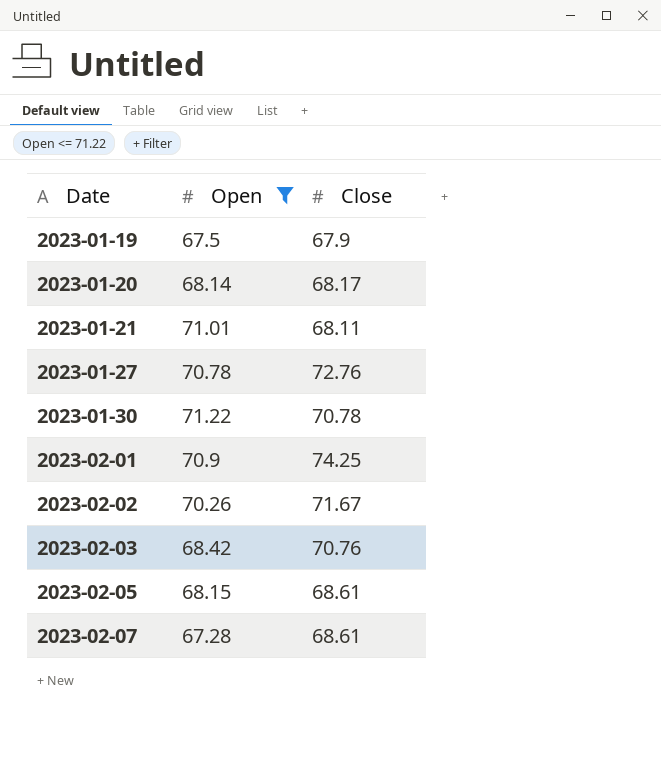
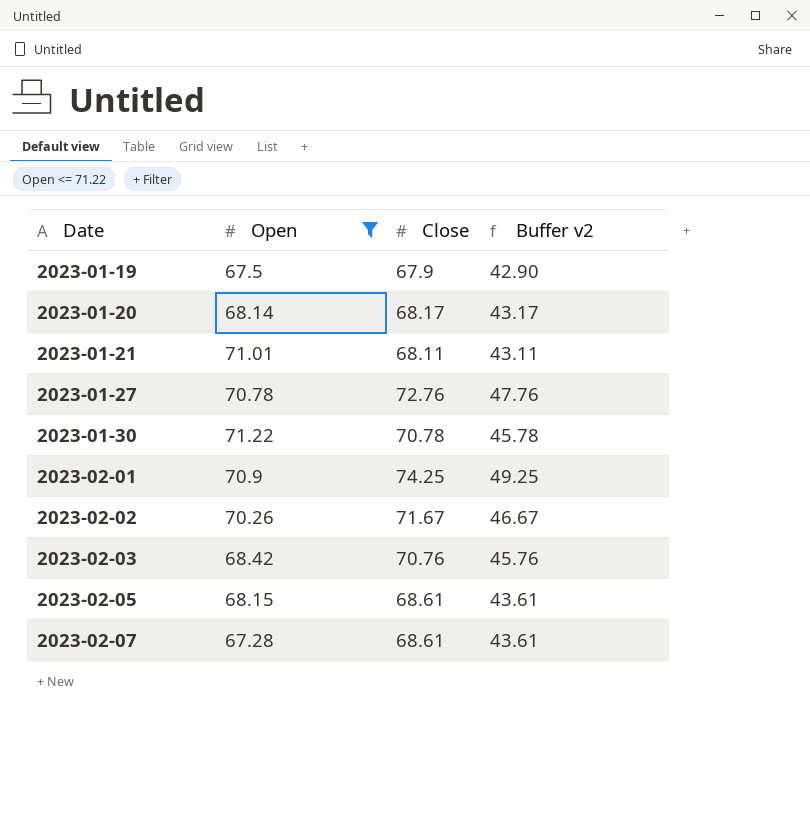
column Buffer v2 | formula: none -> [Close] - 25

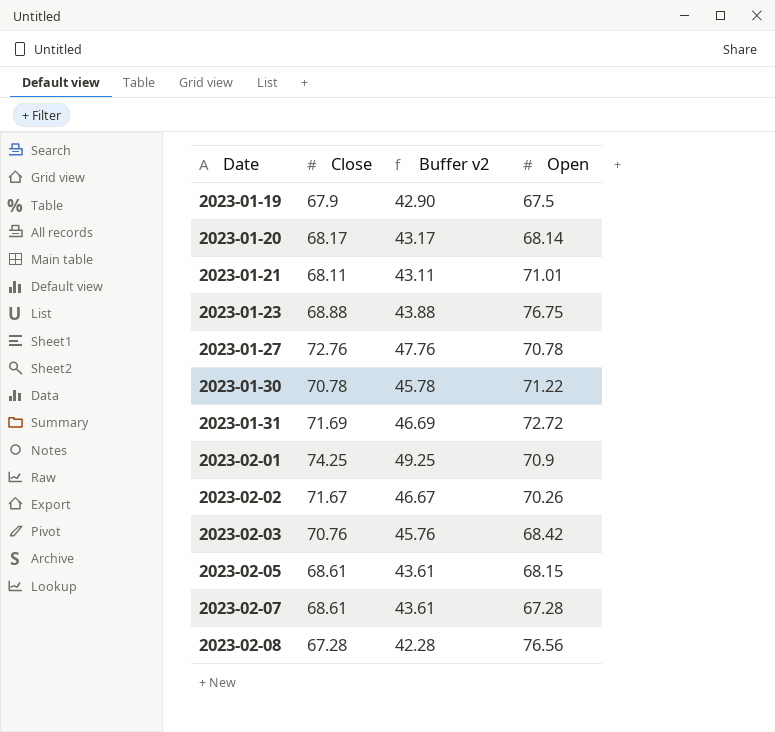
filter: Open <= 71.22 -> none
column Open | position: 2 -> 4

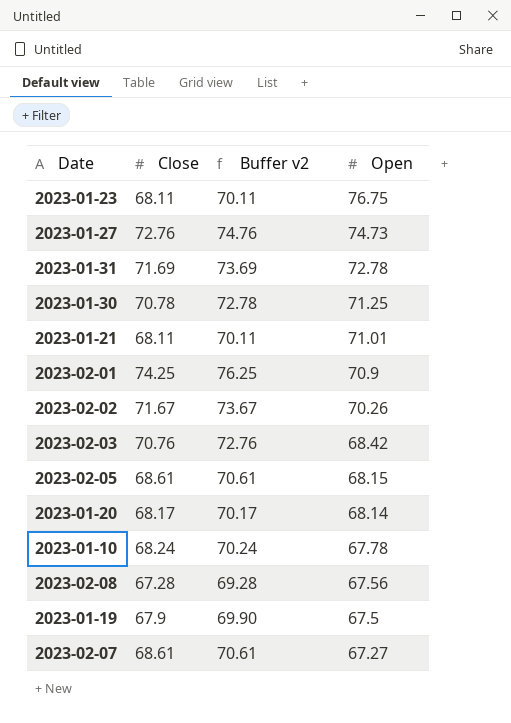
row order: Date ascending -> Open descending
column Buffer v2 | formula: [Close] - 25 -> [Close] + 2
2023-01-23 | Close: 68.88 -> 68.11
2023-01-27 | Open: 70.78 -> 74.73
2023-01-31 | Open: 72.72 -> 72.78
2023-01-30 | Open: 71.22 -> 71.25
row 2023-01-10: none -> 68.24 | 70.24 | 67.78
2023-02-08 | Open: 76.56 -> 67.56
2023-02-07 | Open: 67.28 -> 67.27

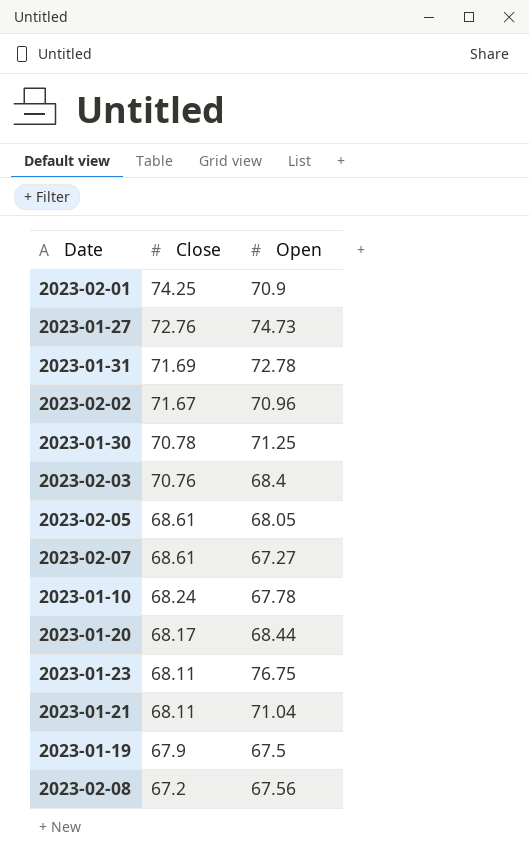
row order: Open descending -> Close descending
column Buffer v2 | formula: [Close] + 2 -> none
2023-02-02 | Open: 70.26 -> 70.96
2023-02-03 | Open: 68.42 -> 68.4
2023-02-05 | Open: 68.15 -> 68.05
2023-01-20 | Open: 68.14 -> 68.44
2023-01-21 | Open: 71.01 -> 71.04
2023-02-08 | Close: 67.28 -> 67.2

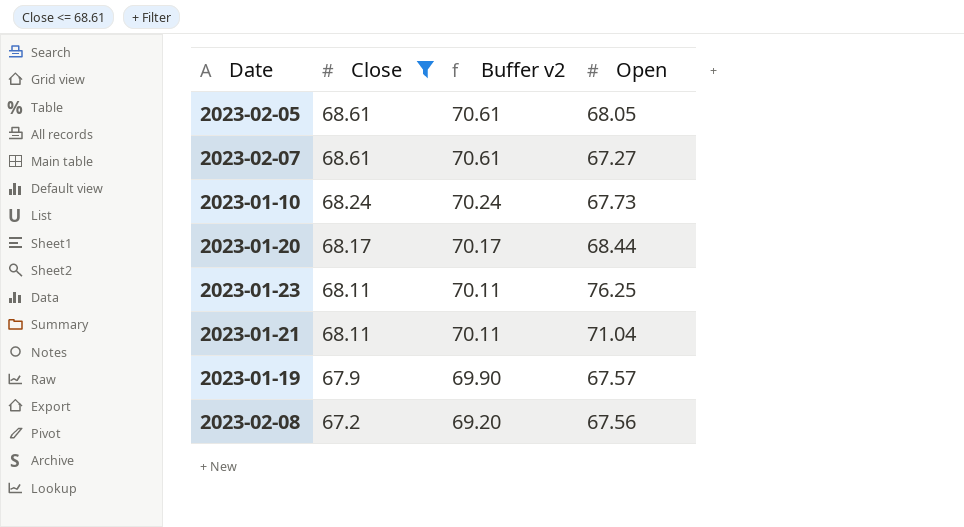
filter: none -> Close <= 68.61
column Buffer v2 | formula: none -> [Close] + 2
2023-01-10 | Open: 67.78 -> 67.73
2023-01-23 | Open: 76.75 -> 76.25
2023-01-19 | Open: 67.5 -> 67.57

